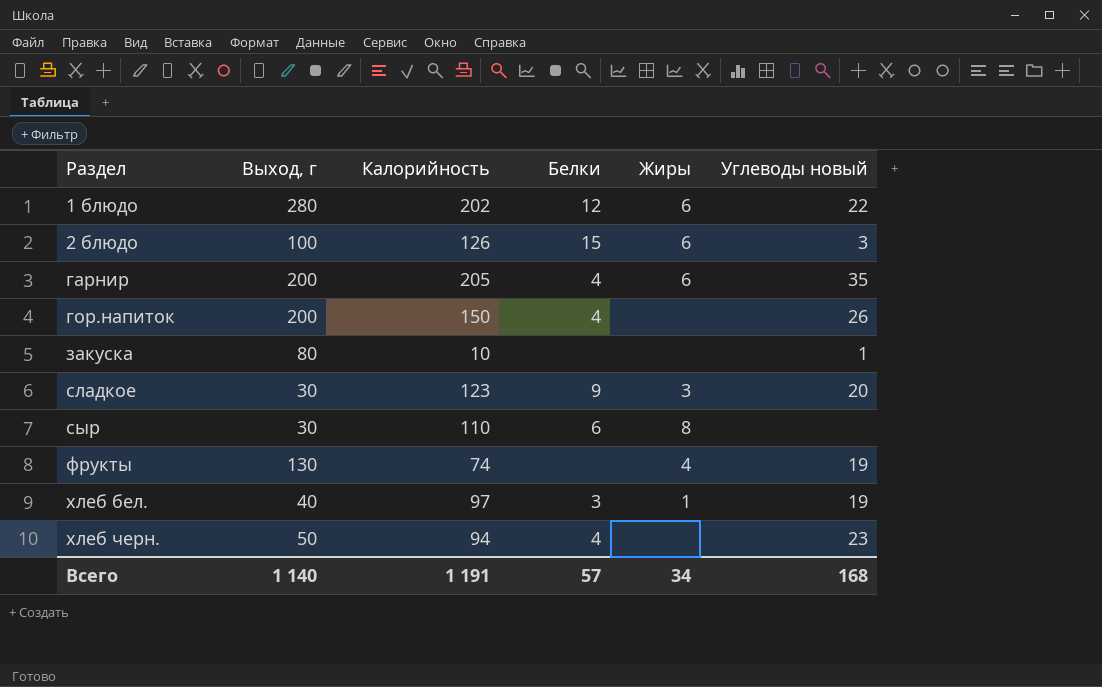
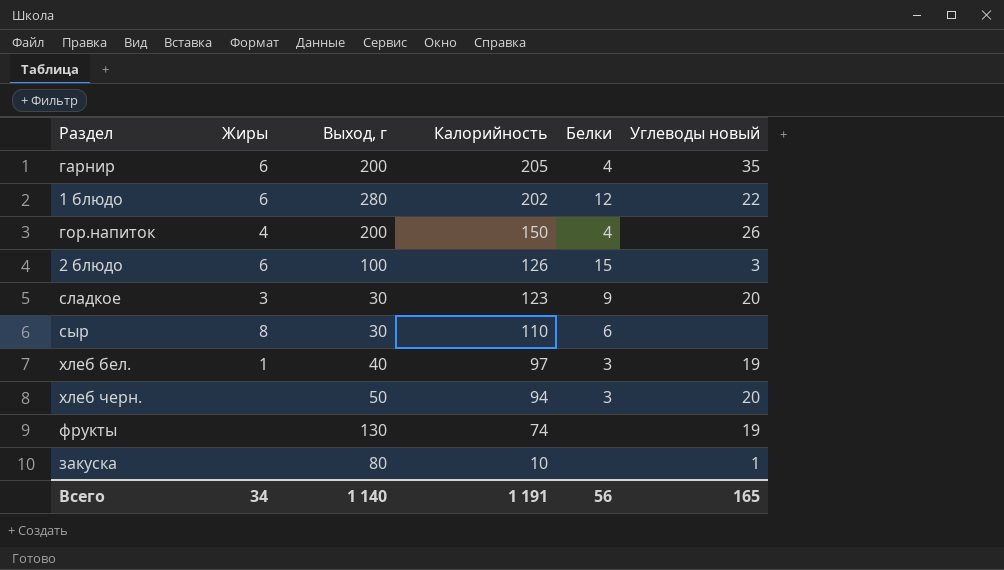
row order: Раздел ascending -> Калорийность descending
column Жиры | position: 5 -> 2
гор.напиток | Жиры: none -> 4
хлеб черн. | Белки: 4 -> 3
хлеб черн. | Углеводы новый: 23 -> 20
фрукты | Жиры: 4 -> none
Всего | Белки: 57 -> 56
Всего | Углеводы новый: 168 -> 165

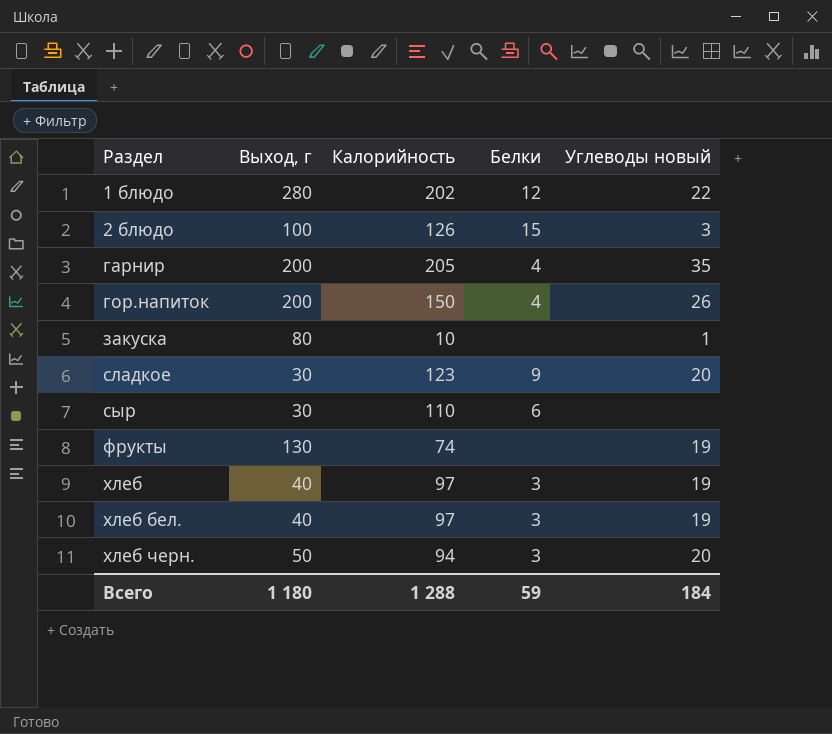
row order: Калорийность descending -> Раздел ascending
column Жиры | position: 2 -> none
row хлеб: none -> 40 | 97 | 3 | 19
Всего | Выход, г: 1 140 -> 1 180
Всего | Калорийность: 1 191 -> 1 288
Всего | Белки: 56 -> 59
Всего | Углеводы новый: 165 -> 184

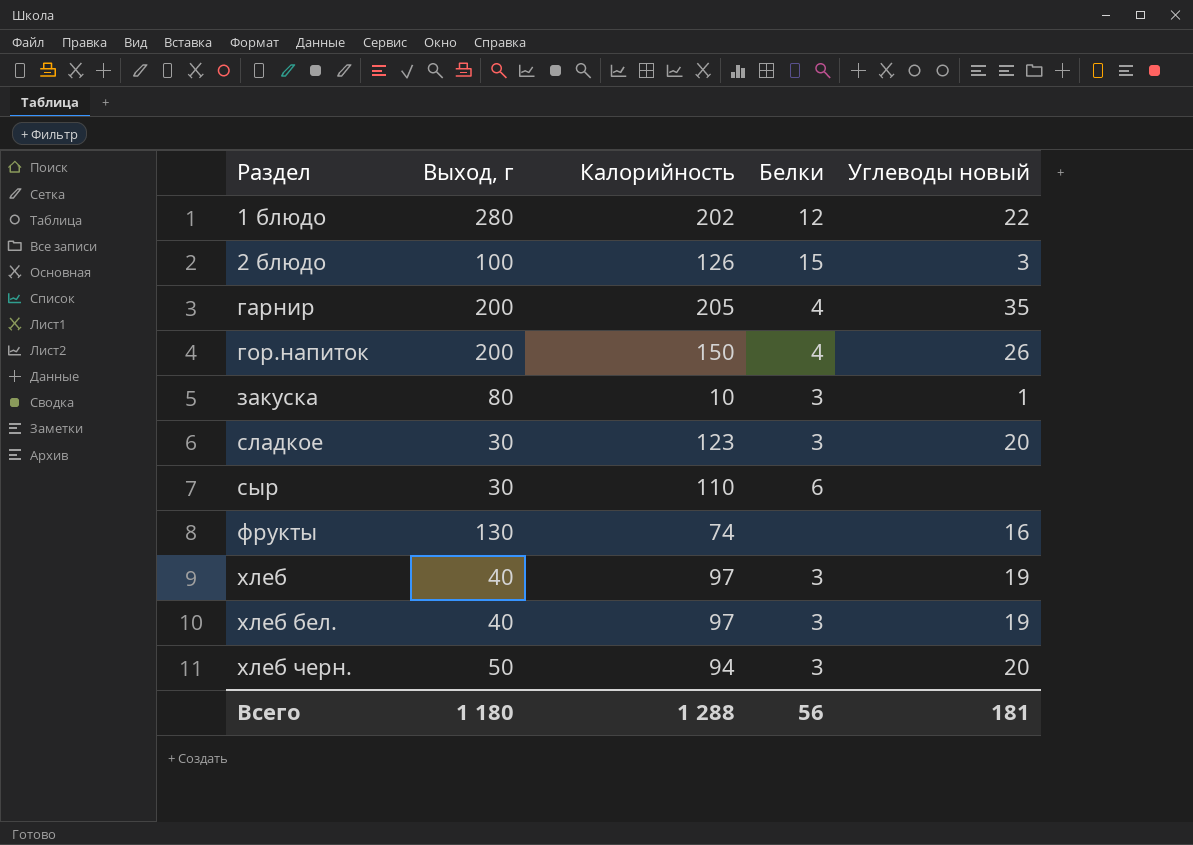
закуска | Белки: none -> 3
сладкое | Белки: 9 -> 3
фрукты | Углеводы новый: 19 -> 16
Всего | Белки: 59 -> 56
Всего | Углеводы новый: 184 -> 181

